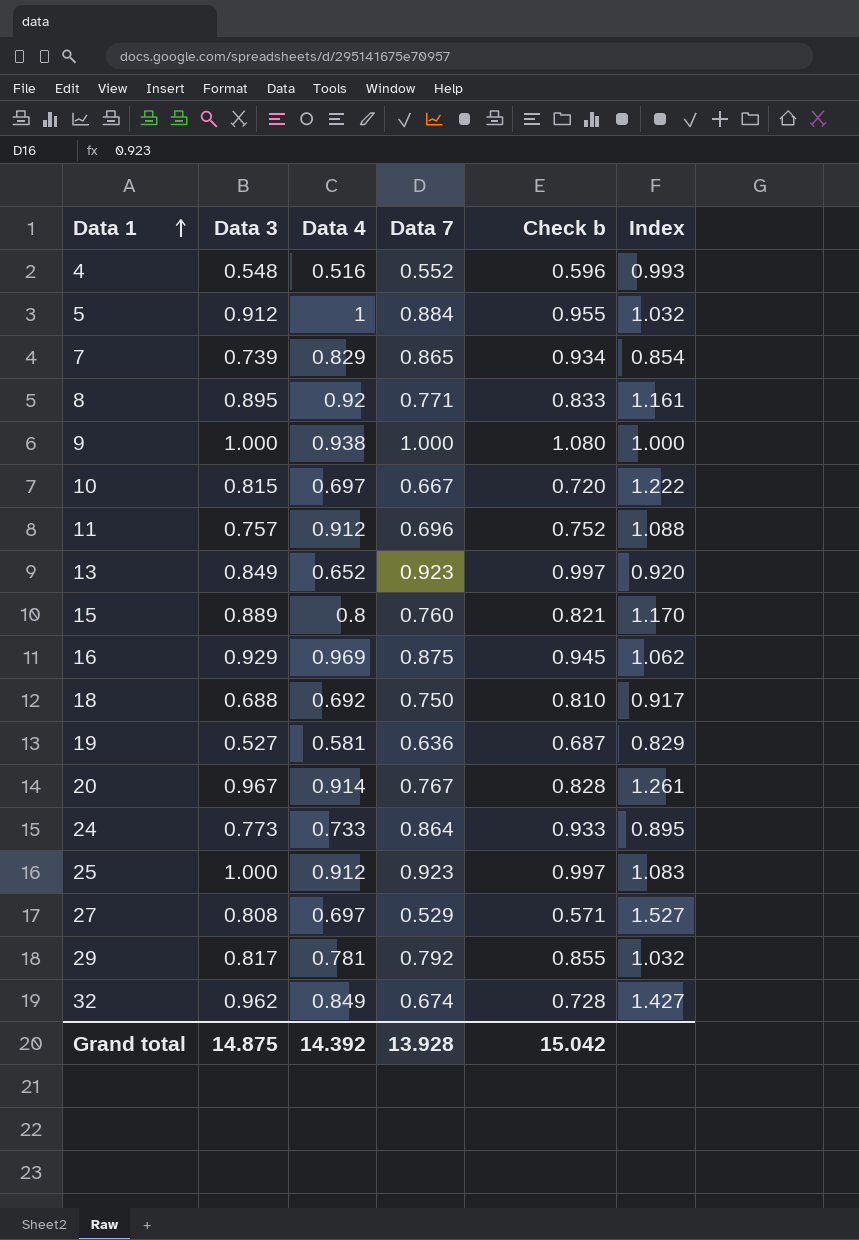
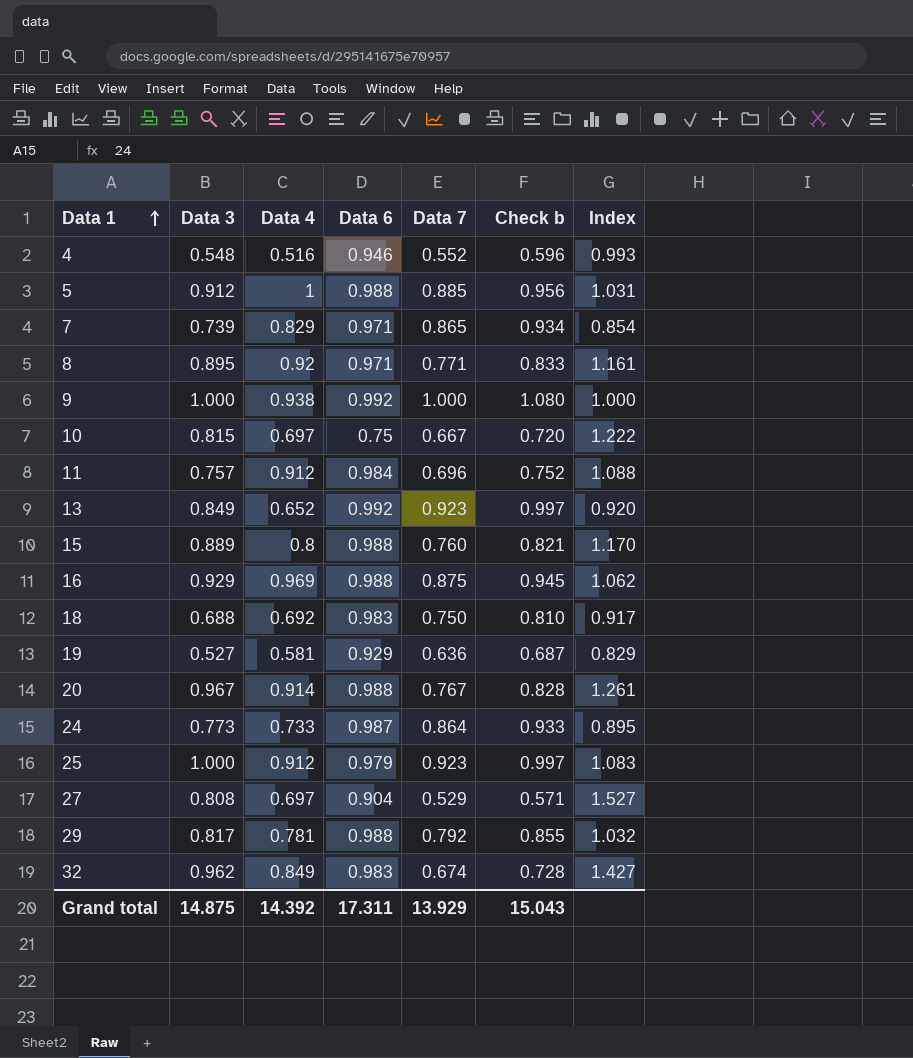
column Data 6 | position: none -> 4
5 | Data 7: 0.884 -> 0.885
5 | Check b: 0.955 -> 0.956
5 | Index: 1.032 -> 1.031
Grand total | Data 7: 13.928 -> 13.929
Grand total | Check b: 15.042 -> 15.043

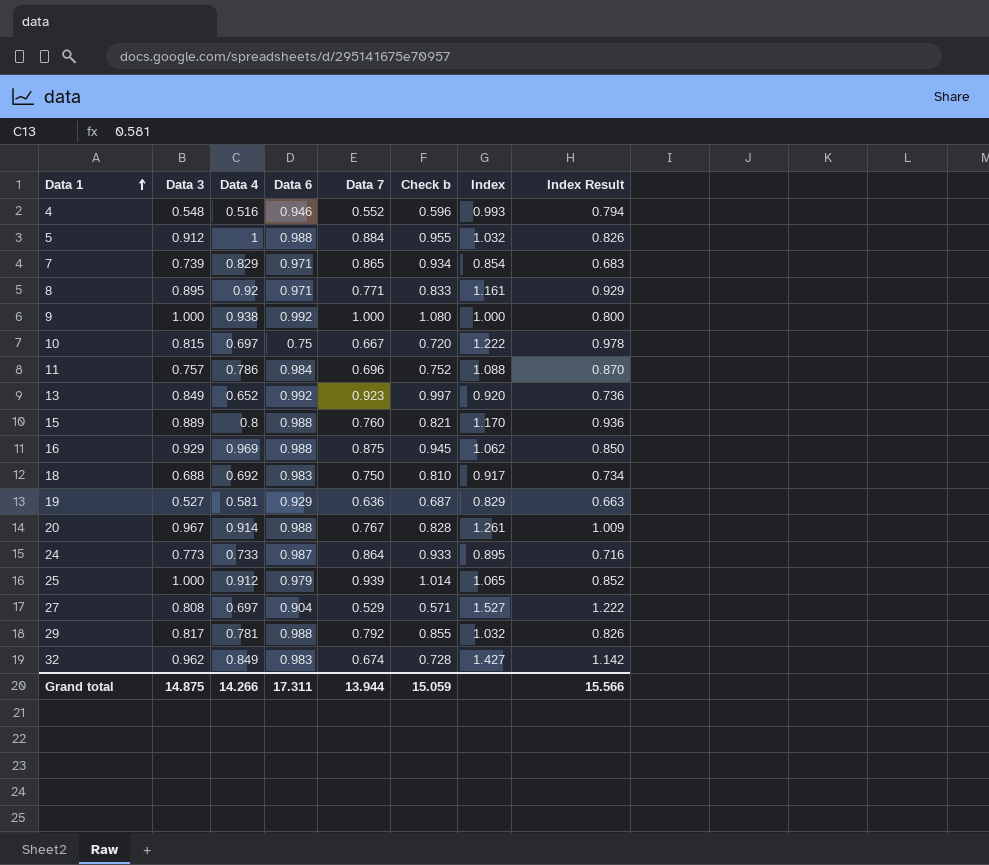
column Index Result | formula: none -> [Index] * 0.8
5 | Data 7: 0.885 -> 0.884
5 | Check b: 0.956 -> 0.955
5 | Index: 1.031 -> 1.032
11 | Data 4: 0.912 -> 0.786
25 | Data 7: 0.923 -> 0.939
25 | Check b: 0.997 -> 1.014
25 | Index: 1.083 -> 1.065
Grand total | Data 4: 14.392 -> 14.266
Grand total | Data 7: 13.929 -> 13.944
Grand total | Check b: 15.043 -> 15.059

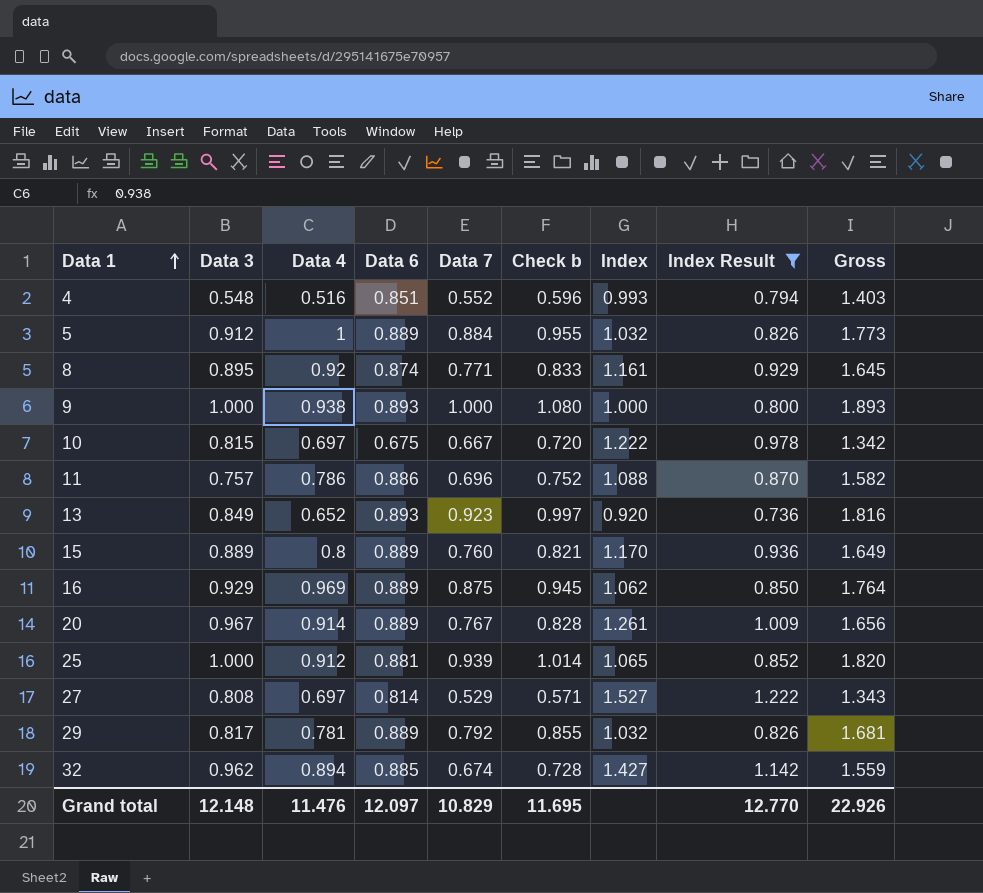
filter: none -> Index Result >= 0.736
column Gross | formula: none -> [Data 6] + [Data 7]
4 | Data 6: 0.946 -> 0.851
5 | Data 6: 0.988 -> 0.889
8 | Data 6: 0.971 -> 0.874
9 | Data 6: 0.992 -> 0.893
10 | Data 6: 0.75 -> 0.675
11 | Data 6: 0.984 -> 0.886
13 | Data 6: 0.992 -> 0.893
15 | Data 6: 0.988 -> 0.889
16 | Data 6: 0.988 -> 0.889
20 | Data 6: 0.988 -> 0.889
25 | Data 6: 0.979 -> 0.881
27 | Data 6: 0.904 -> 0.814
29 | Data 6: 0.988 -> 0.889
32 | Data 4: 0.849 -> 0.894
32 | Data 6: 0.983 -> 0.885
Grand total | Data 3: 14.875 -> 12.148
Grand total | Data 4: 14.266 -> 11.476
Grand total | Data 6: 17.311 -> 12.097
Grand total | Data 7: 13.944 -> 10.829
Grand total | Check b: 15.059 -> 11.695
Grand total | Index Result: 15.566 -> 12.770

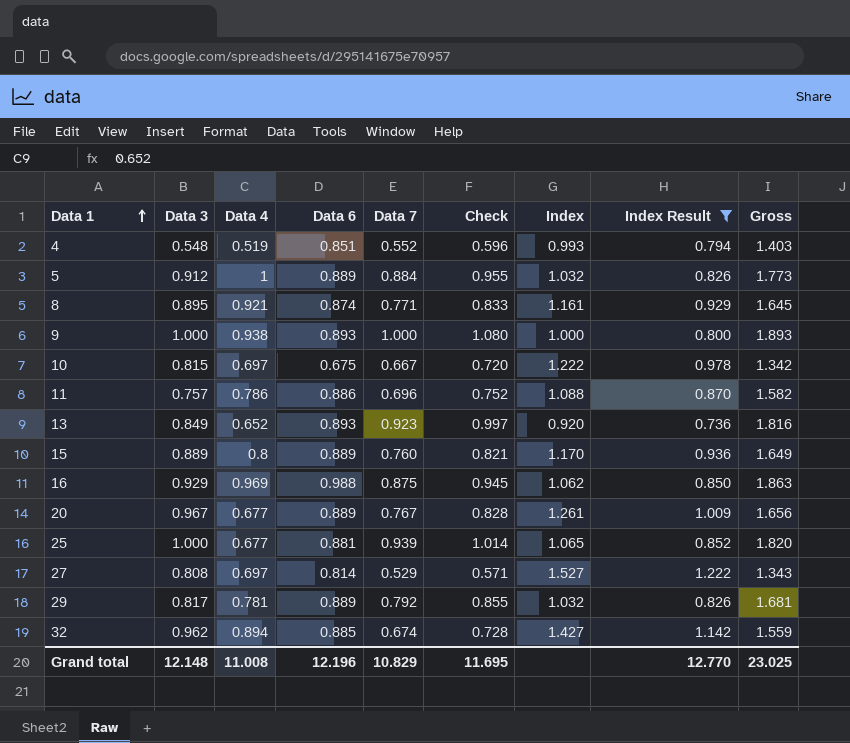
column name: Check b -> Check
4 | Data 4: 0.516 -> 0.519
8 | Data 4: 0.92 -> 0.921
16 | Data 6: 0.889 -> 0.988
16 | Gross: 1.764 -> 1.863
20 | Data 4: 0.914 -> 0.677
25 | Data 4: 0.912 -> 0.677
Grand total | Data 4: 11.476 -> 11.008
Grand total | Data 6: 12.097 -> 12.196
Grand total | Gross: 22.926 -> 23.025

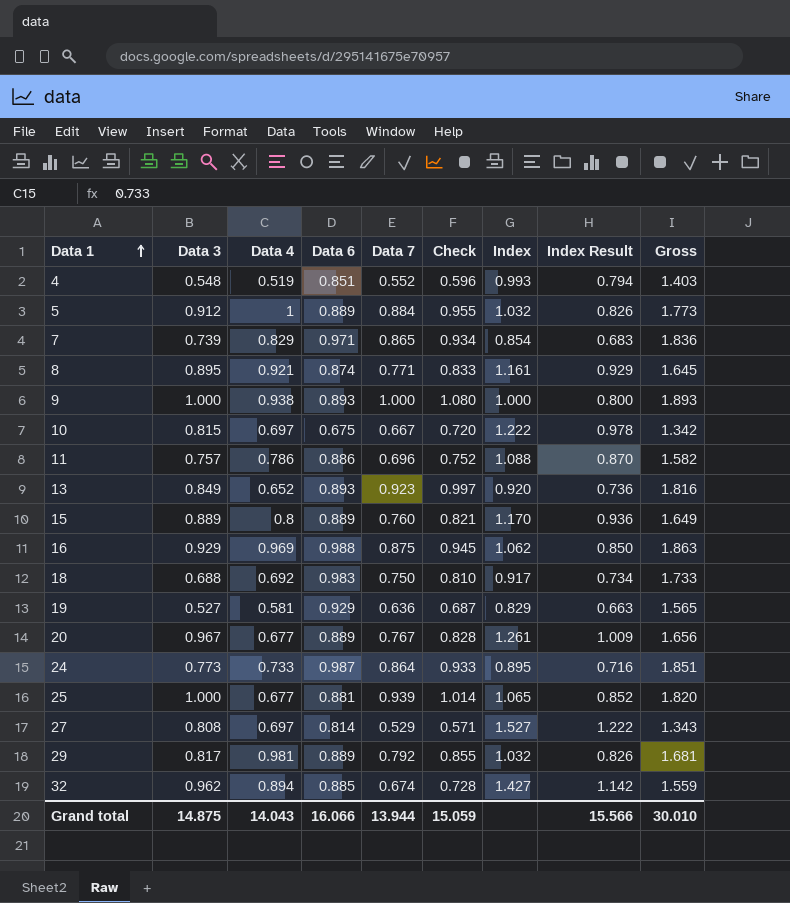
filter: Index Result >= 0.736 -> none
29 | Data 4: 0.781 -> 0.981
Grand total | Data 3: 12.148 -> 14.875
Grand total | Data 4: 11.008 -> 14.043
Grand total | Data 6: 12.196 -> 16.066
Grand total | Data 7: 10.829 -> 13.944
Grand total | Check: 11.695 -> 15.059
Grand total | Index Result: 12.770 -> 15.566
Grand total | Gross: 23.025 -> 30.010

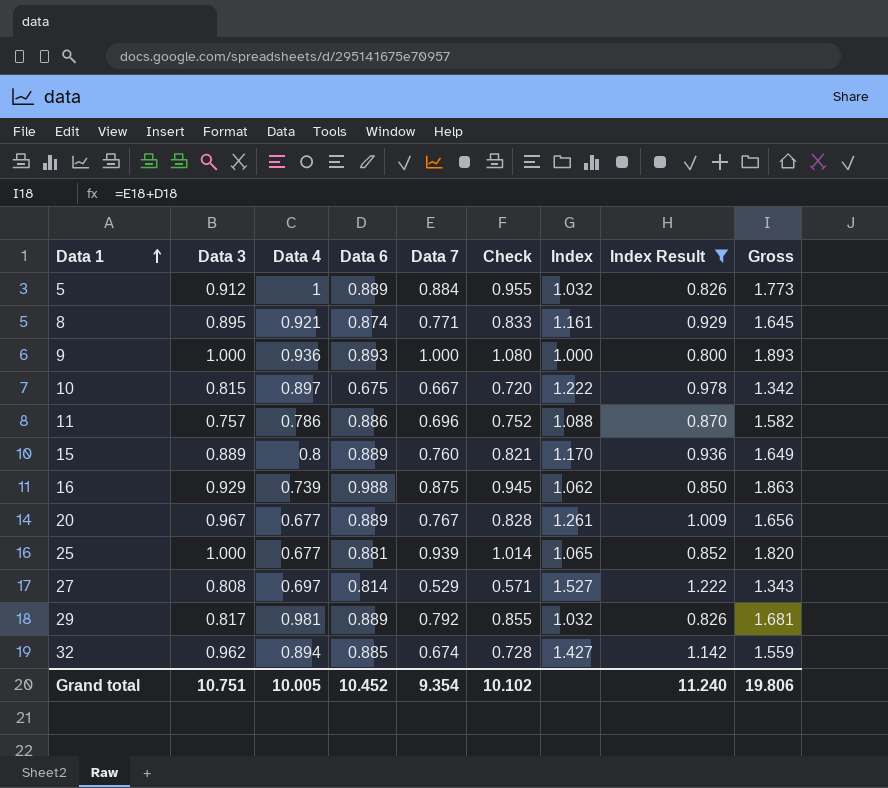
filter: none -> Index Result >= 0.800
9 | Data 4: 0.938 -> 0.936
10 | Data 4: 0.697 -> 0.897
16 | Data 4: 0.969 -> 0.739
Grand total | Data 3: 14.875 -> 10.751
Grand total | Data 4: 14.043 -> 10.005
Grand total | Data 6: 16.066 -> 10.452
Grand total | Data 7: 13.944 -> 9.354
Grand total | Check: 15.059 -> 10.102
Grand total | Index Result: 15.566 -> 11.240
Grand total | Gross: 30.010 -> 19.806

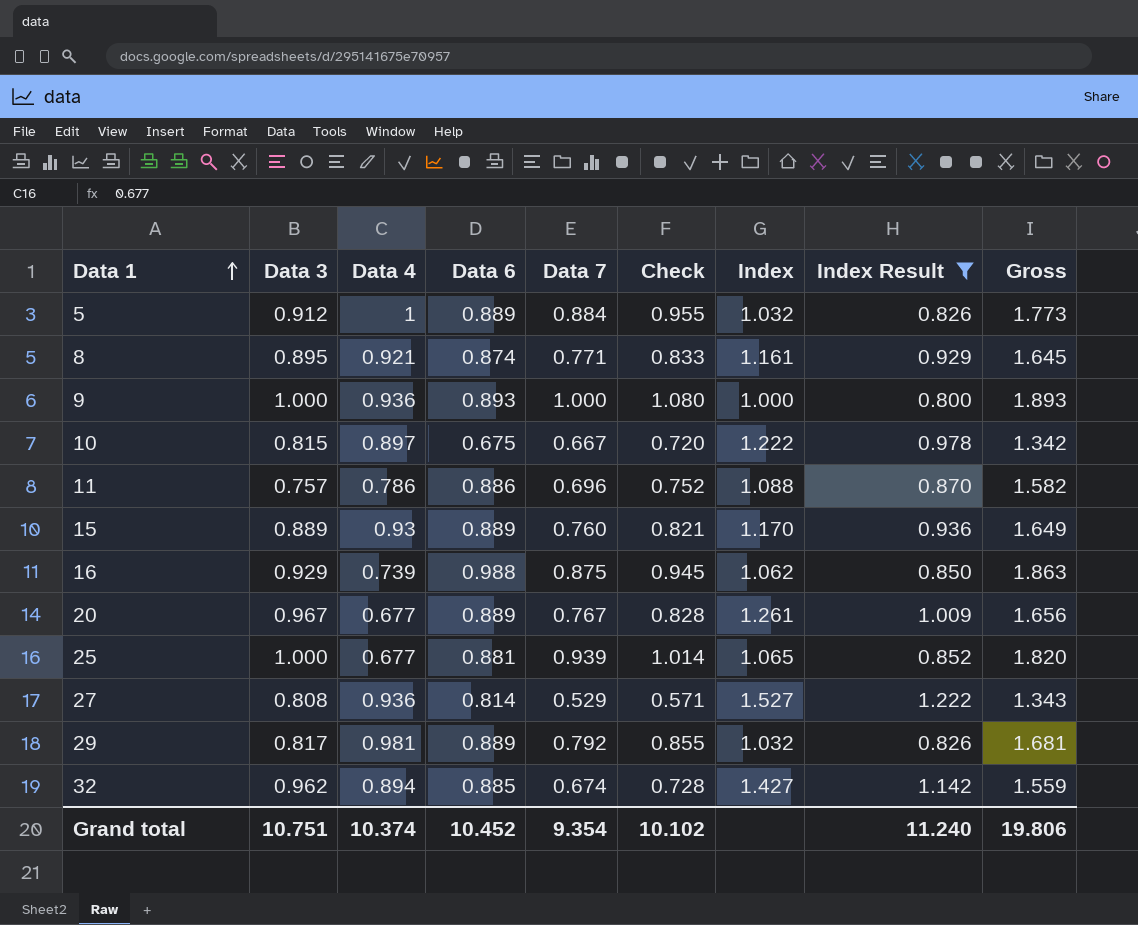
15 | Data 4: 0.8 -> 0.93
27 | Data 4: 0.697 -> 0.936
Grand total | Data 4: 10.005 -> 10.374

